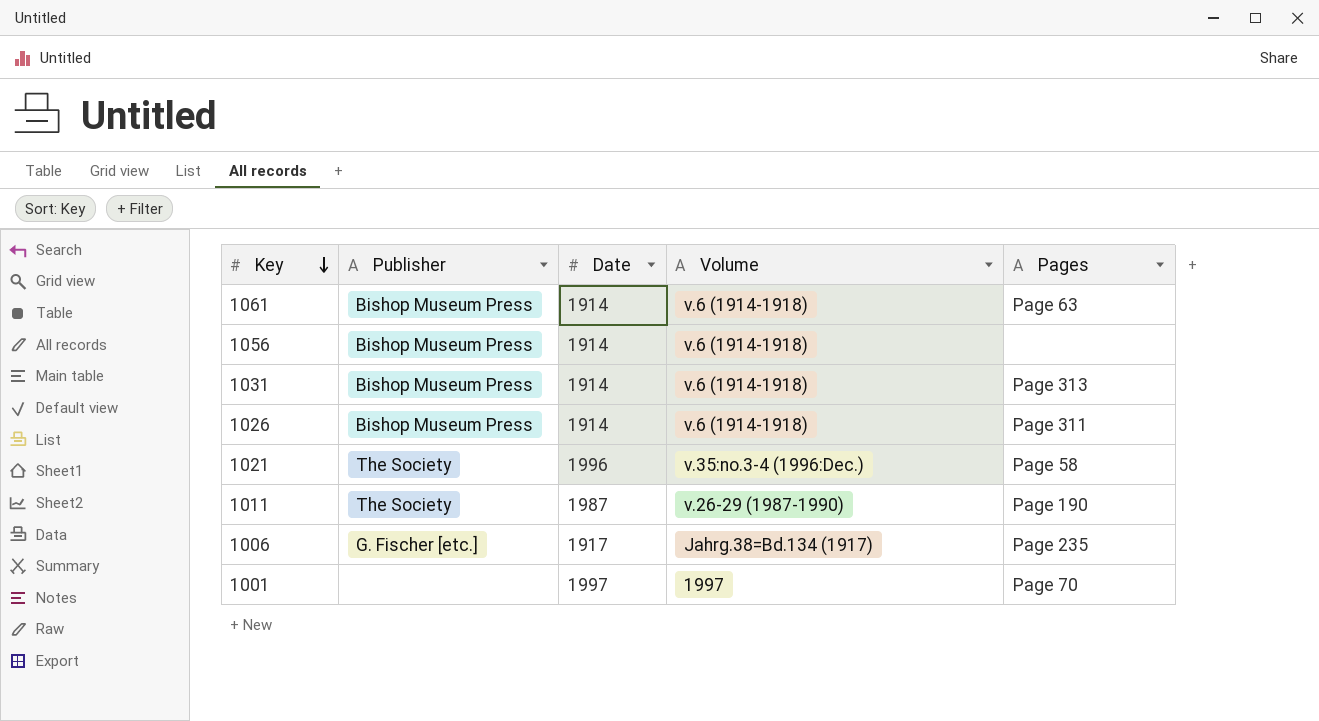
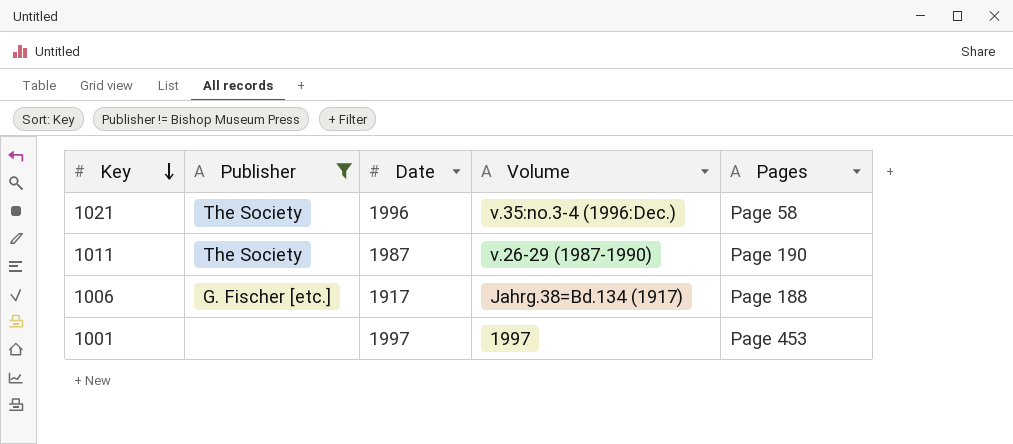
filter: none -> Publisher != Bishop Museum Press
1006 | Pages: Page 235 -> Page 188
1001 | Pages: Page 70 -> Page 453

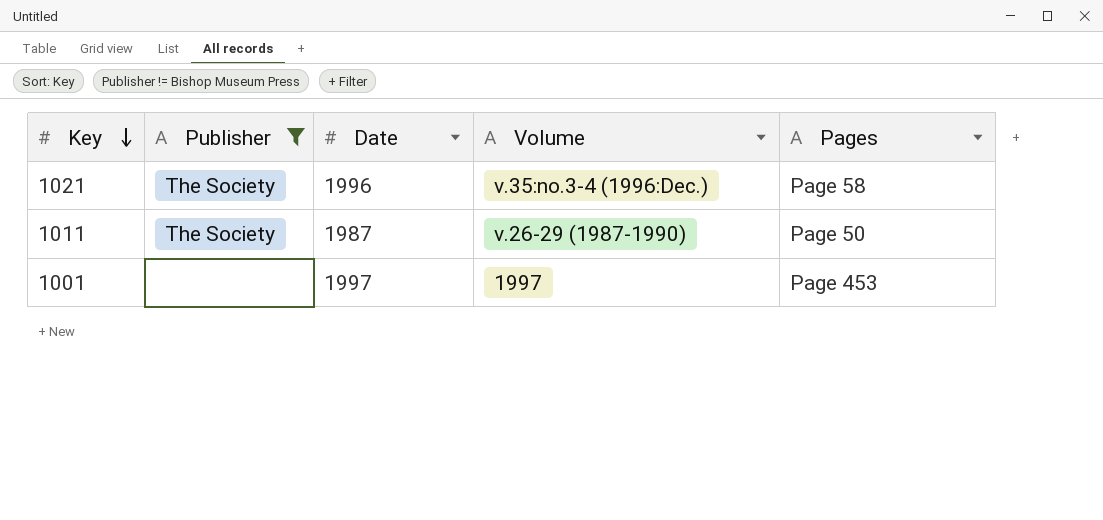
row 1006: G. Fischer [etc.] | 1917 | Jahrg.38=Bd.134 (1917) | Page 188 -> none
1011 | Pages: Page 190 -> Page 50

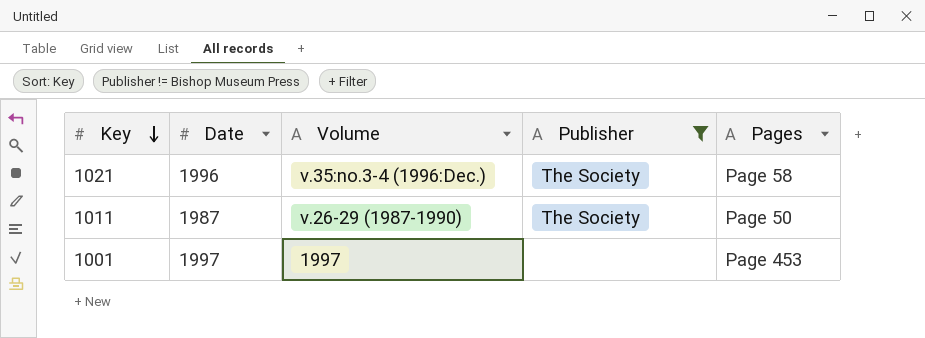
column Publisher | position: 2 -> 4

